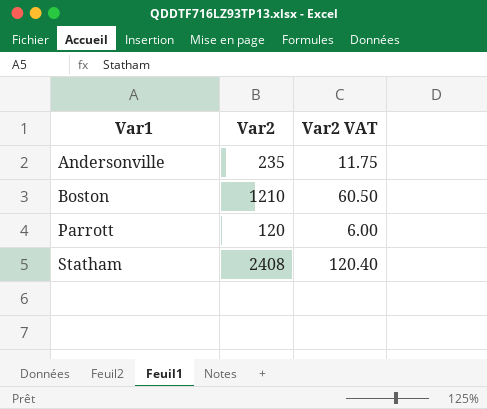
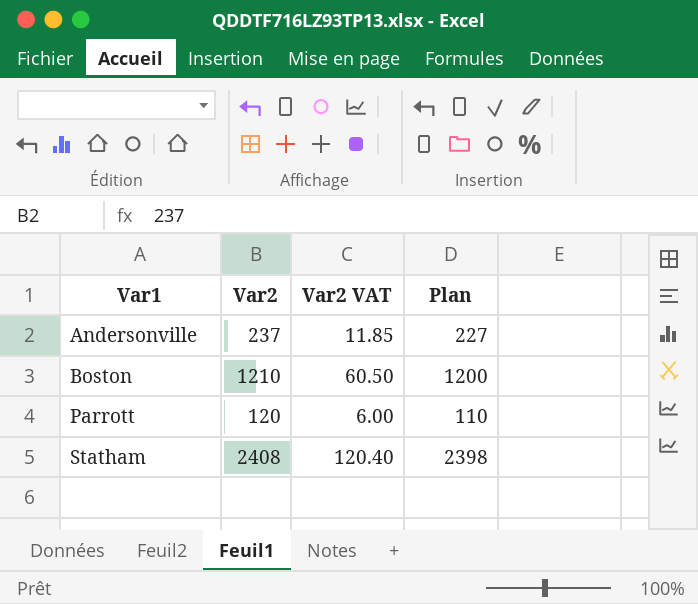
column Plan | formula: none -> [Var2] - 10
Andersonville | Var2: 235 -> 237
Andersonville | Var2 VAT: 11.75 -> 11.85

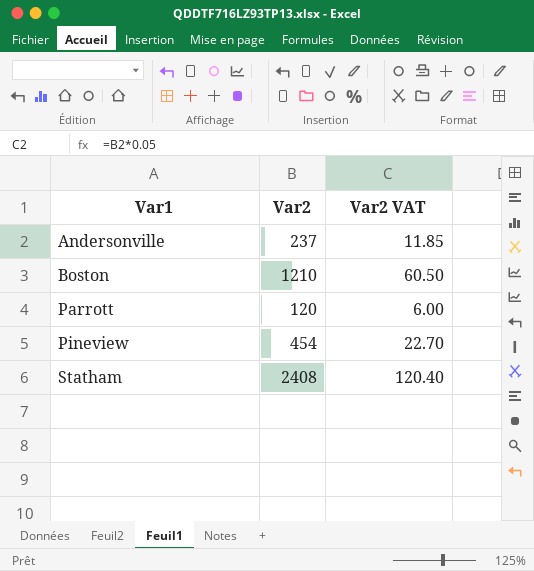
column Plan | formula: [Var2] - 10 -> none
row Pineview: none -> 454 | 22.70

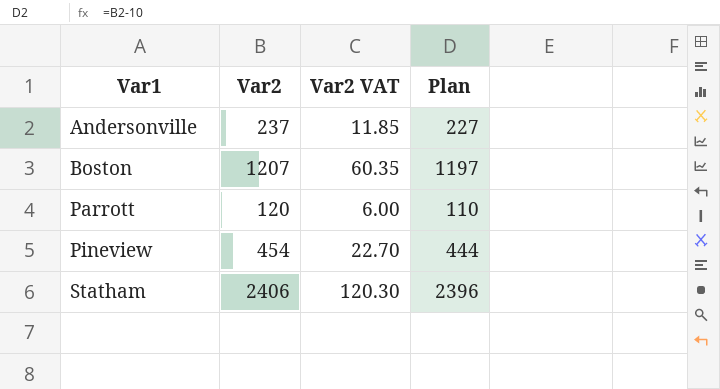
column Plan | formula: none -> [Var2] - 10
Boston | Var2: 1210 -> 1207
Boston | Var2 VAT: 60.50 -> 60.35
Statham | Var2: 2408 -> 2406
Statham | Var2 VAT: 120.40 -> 120.30

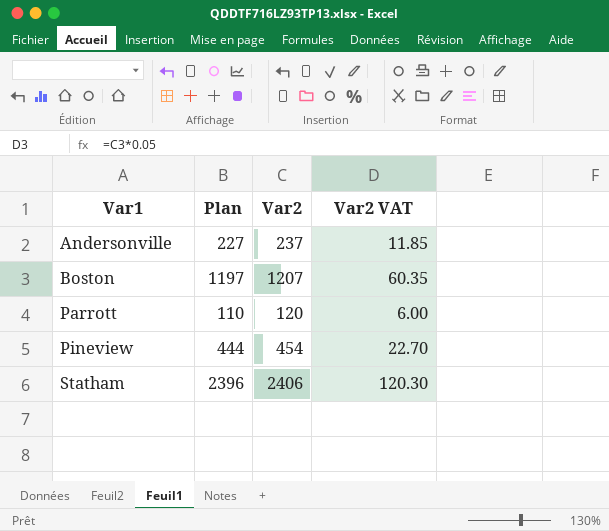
column Plan | position: 4 -> 2

